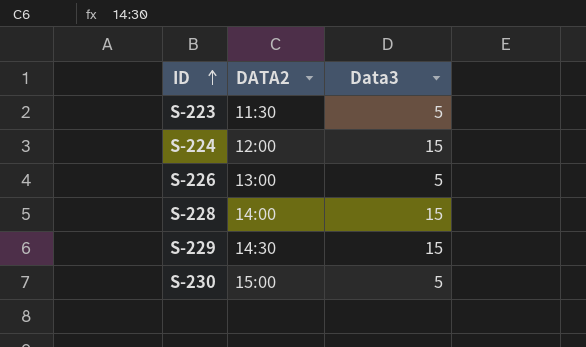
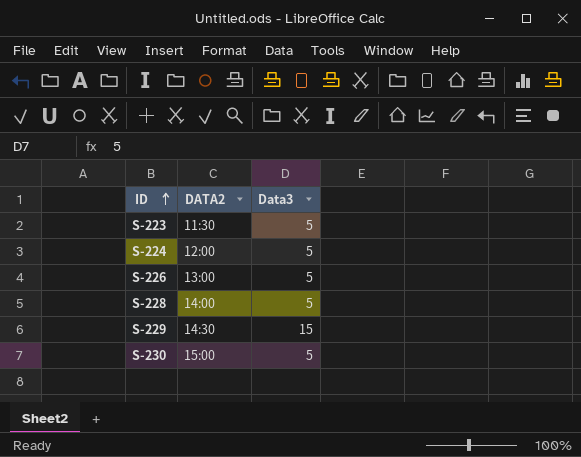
S-224 | Data3: 15 -> 5
S-228 | Data3: 15 -> 5

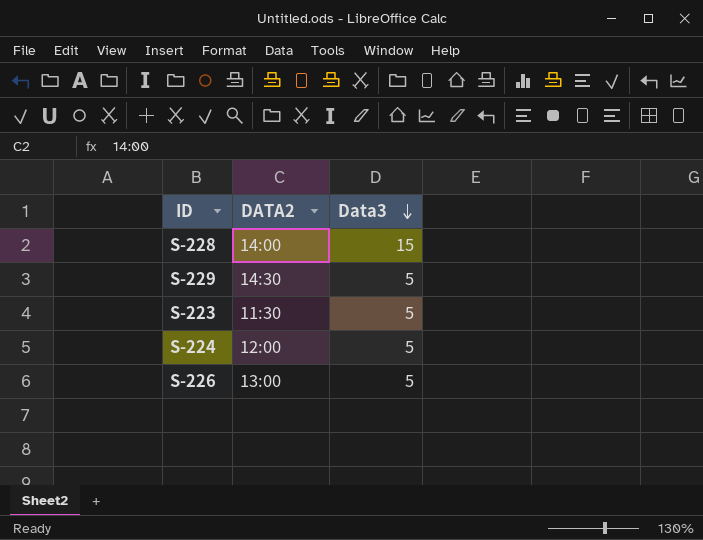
row order: ID ascending -> Data3 descending
row S-230: 15:00 | 5 -> none
S-228 | Data3: 5 -> 15
S-229 | Data3: 15 -> 5

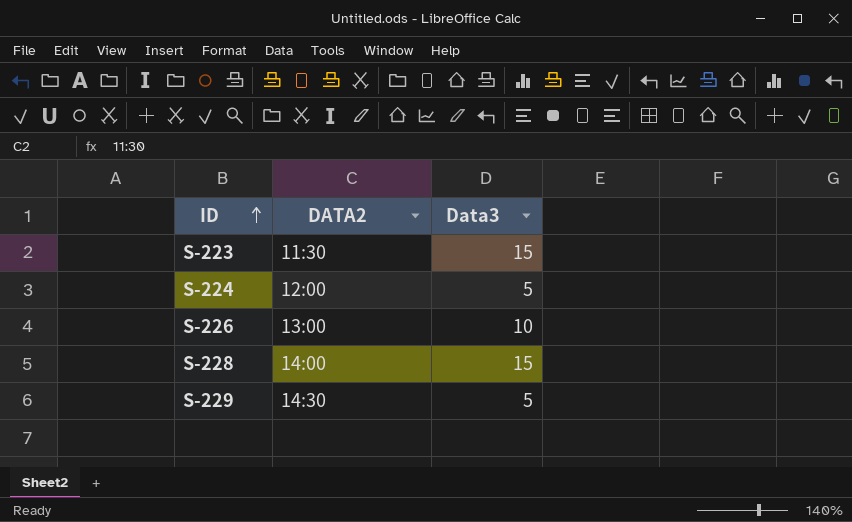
row order: Data3 descending -> ID ascending
S-223 | Data3: 5 -> 15
S-226 | Data3: 5 -> 10

